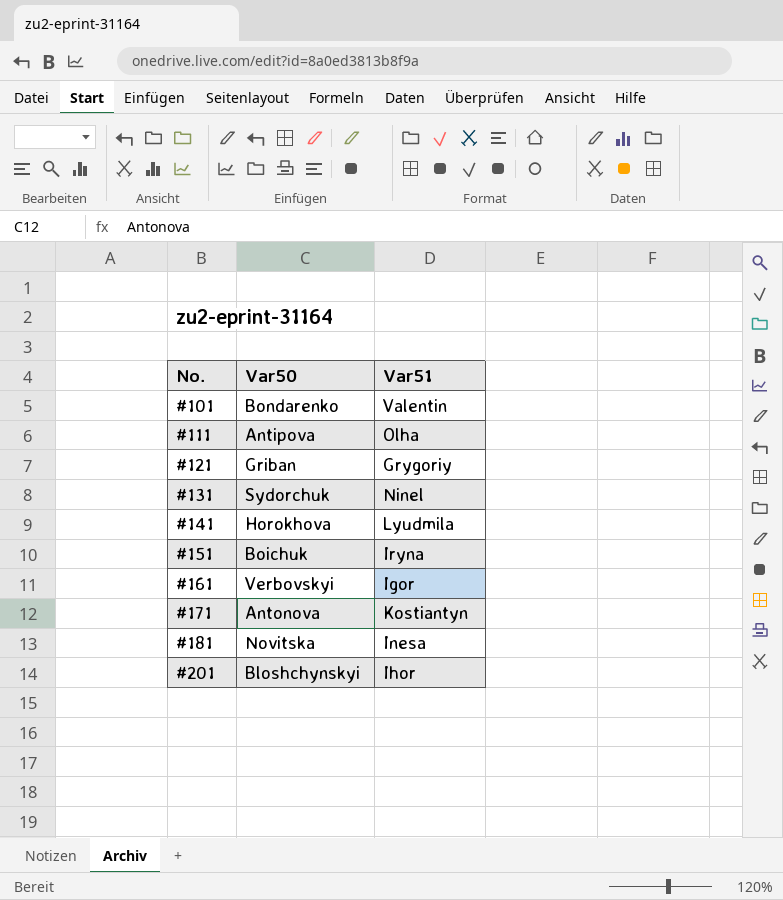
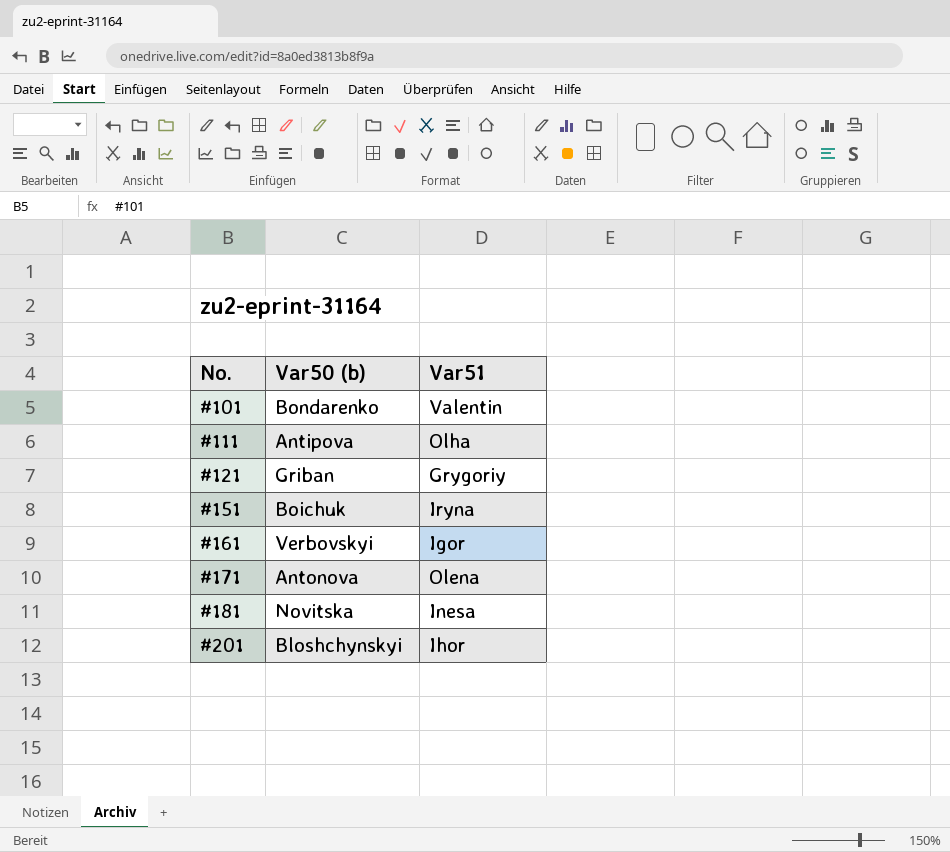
column name: Var50 -> Var50 (b)
row #131: Sydorchuk | Ninel -> none
row #141: Horokhova | Lyudmila -> none
#171 | Var51: Kostiantyn -> Olena

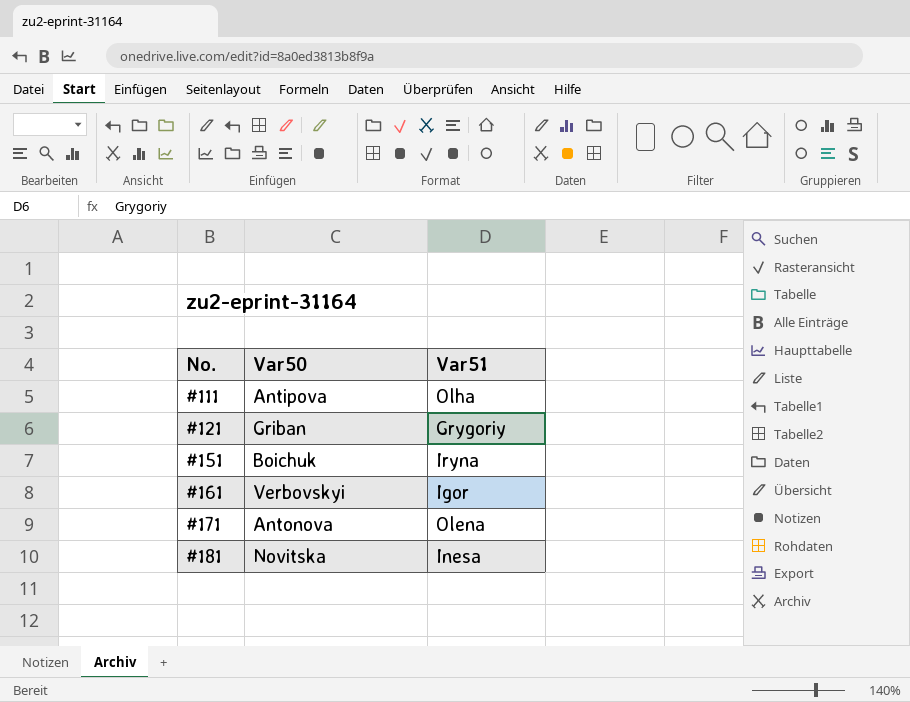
column name: Var50 (b) -> Var50
row #101: Bondarenko | Valentin -> none
row #201: Bloshchynskyi | Ihor -> none

